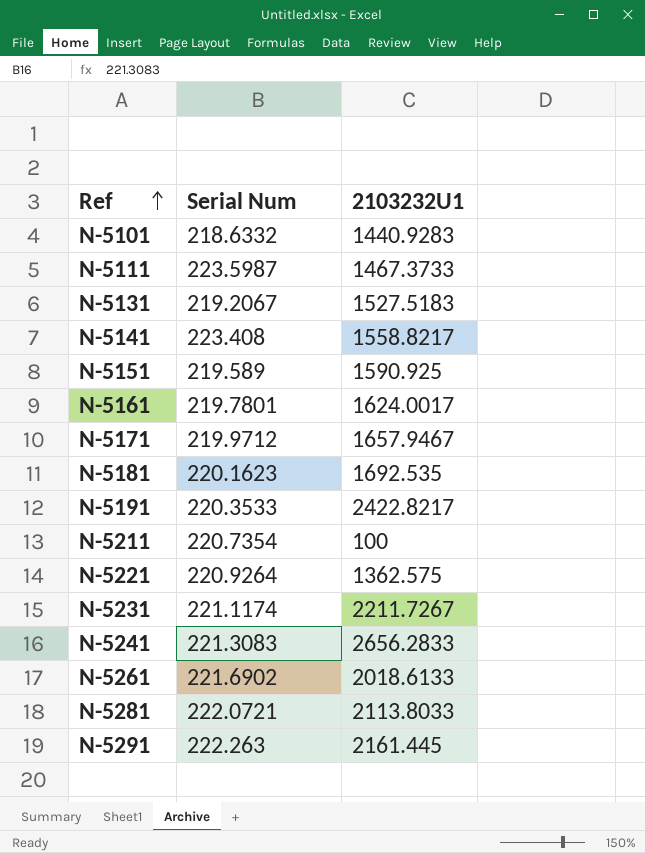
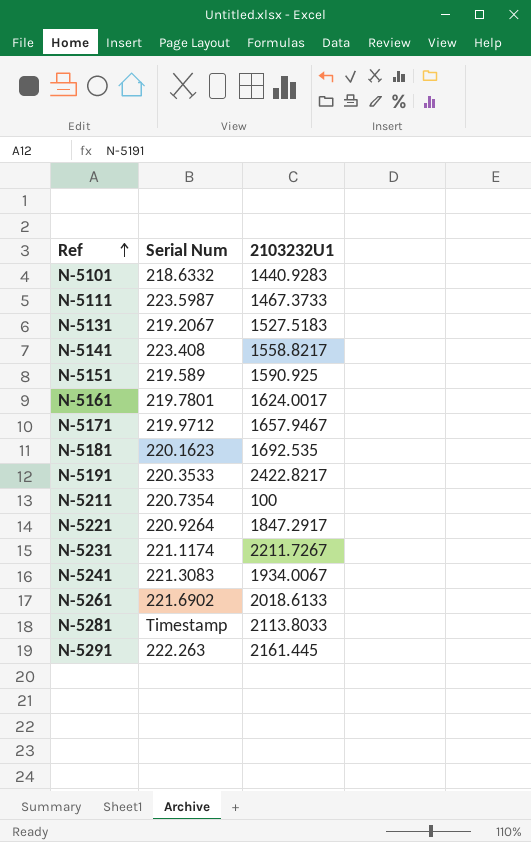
N-5221 | 2103232U1: 1362.575 -> 1847.2917
N-5241 | 2103232U1: 2656.2833 -> 1934.0067
N-5281 | Serial Num: 222.0721 -> Timestamp

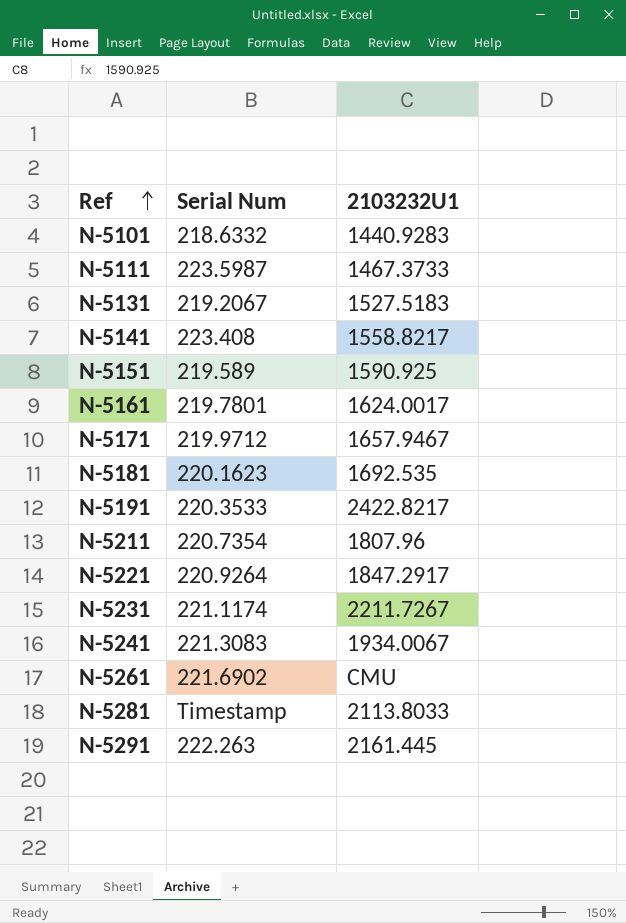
N-5211 | 2103232U1: 100 -> 1807.96
N-5261 | 2103232U1: 2018.6133 -> CMU

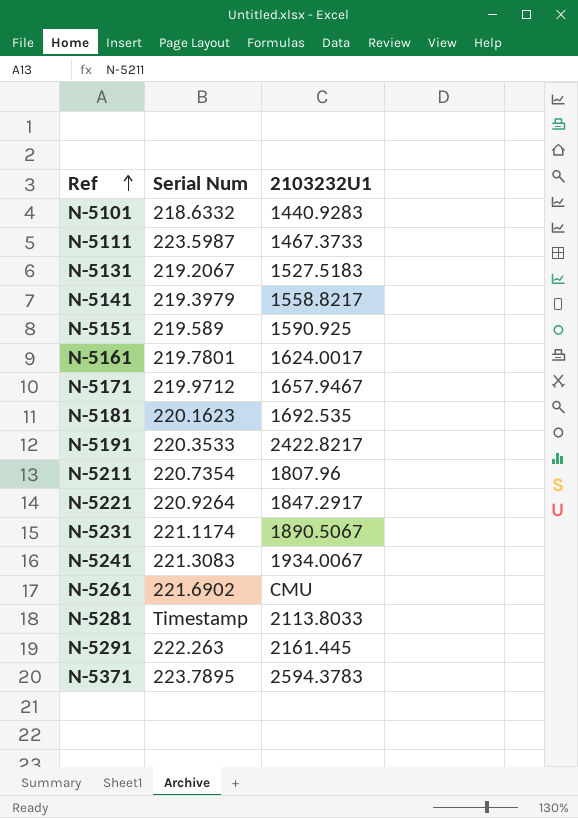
N-5141 | Serial Num: 223.408 -> 219.3979
N-5231 | 2103232U1: 2211.7267 -> 1890.5067
row N-5371: none -> 223.7895 | 2594.3783

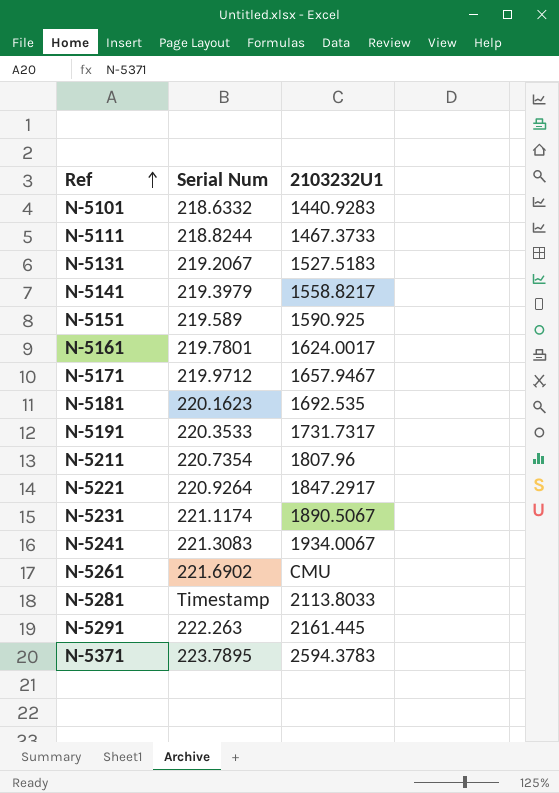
N-5111 | Serial Num: 223.5987 -> 218.8244
N-5191 | 2103232U1: 2422.8217 -> 1731.7317

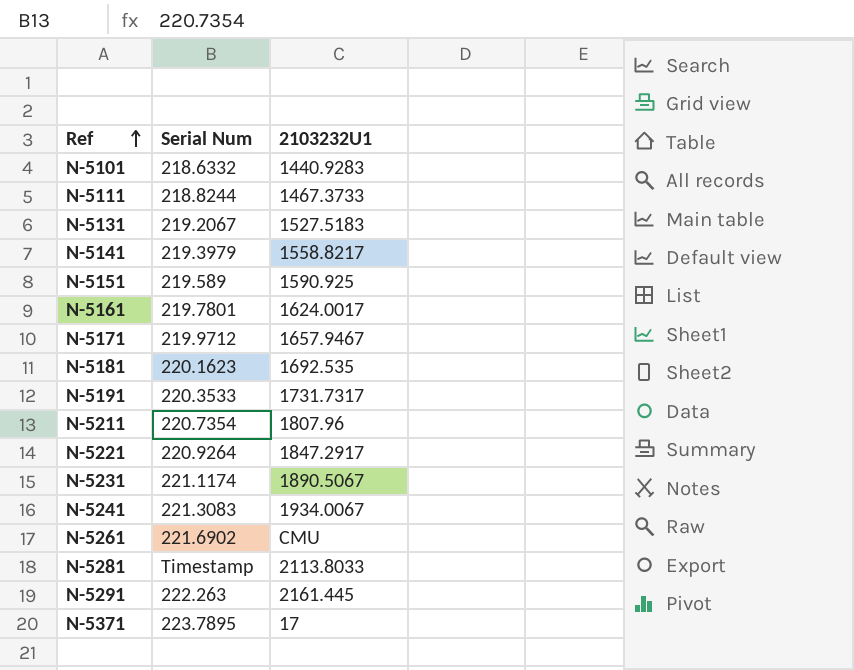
N-5371 | 2103232U1: 2594.3783 -> 17

